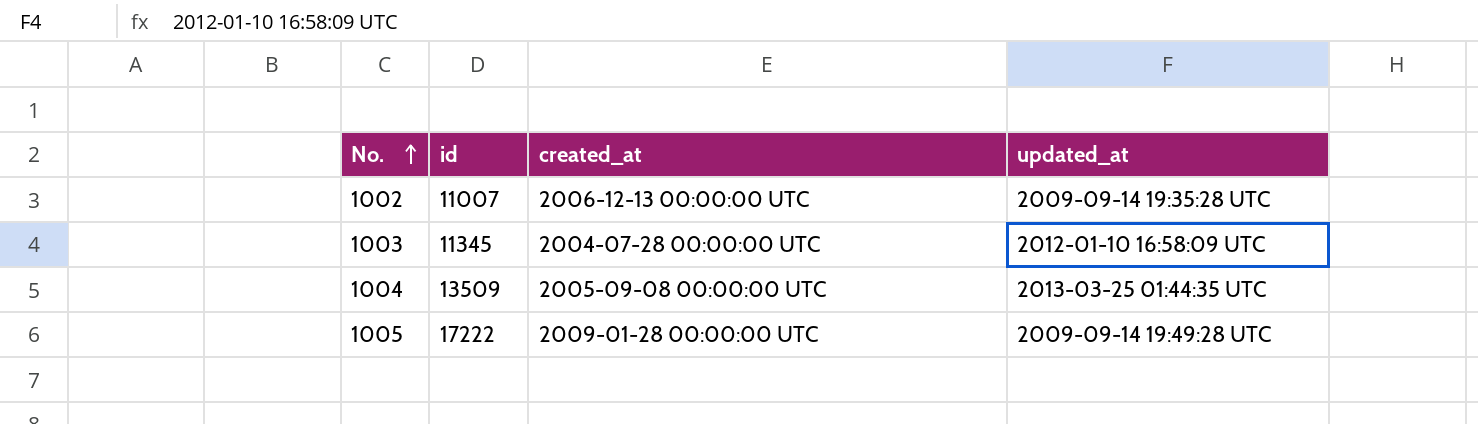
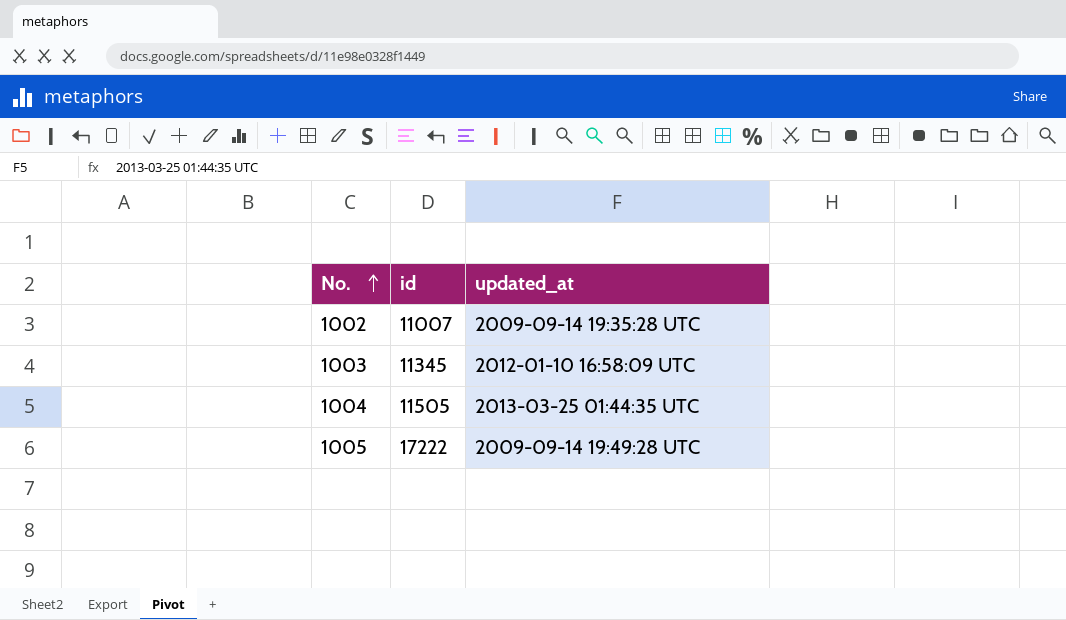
column created_at | position: 3 -> none
1004 | id: 13509 -> 11505

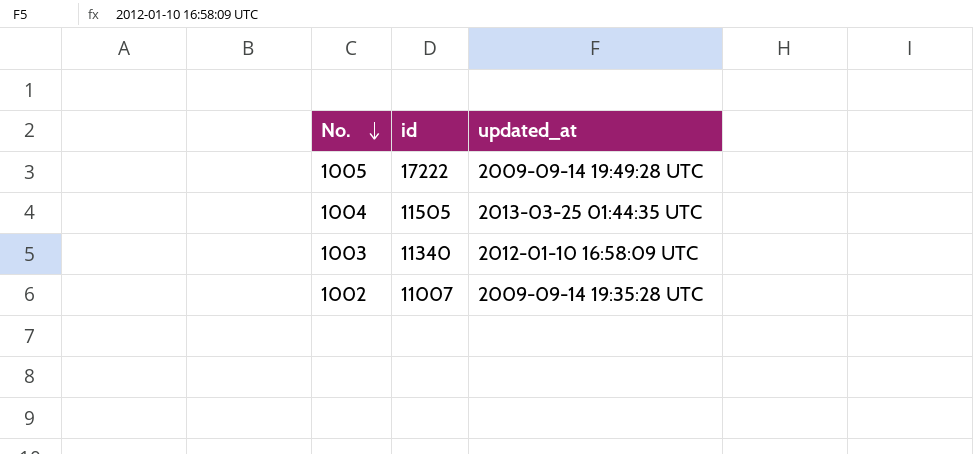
row order: No. ascending -> No. descending
1003 | id: 11345 -> 11340

